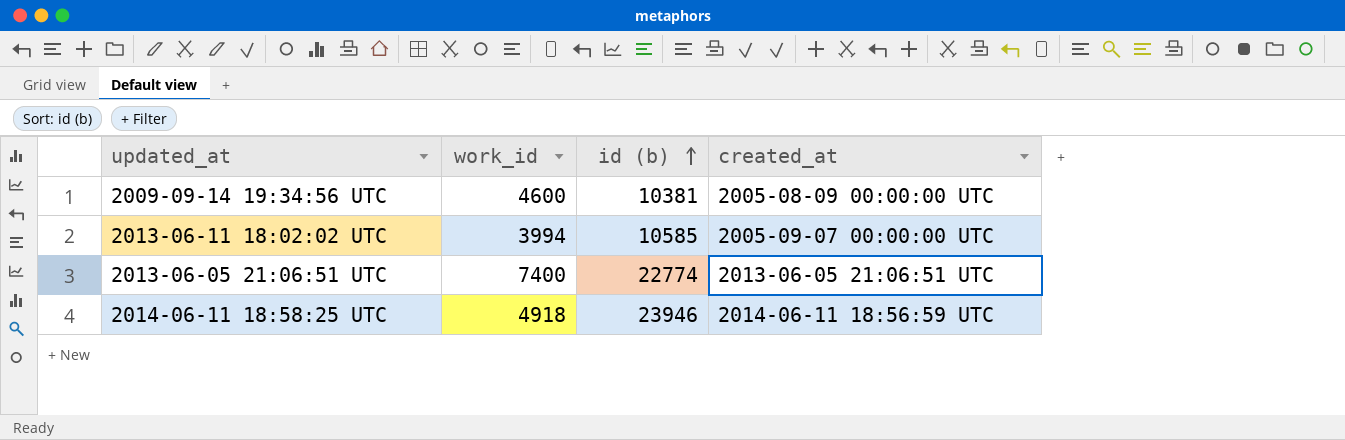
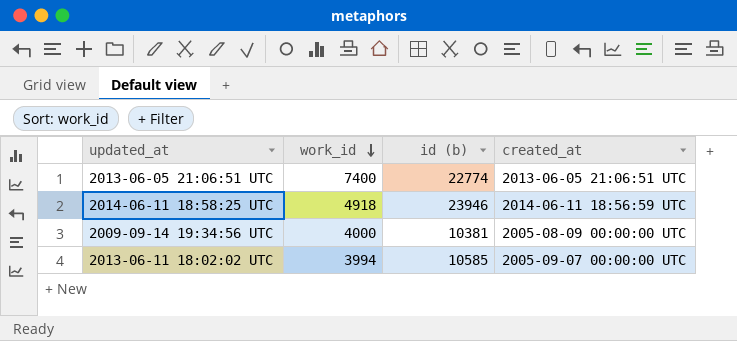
row order: id (b) ascending -> work_id descending
2009-09-14 19:34:56 UTC | work_id: 4600 -> 4000

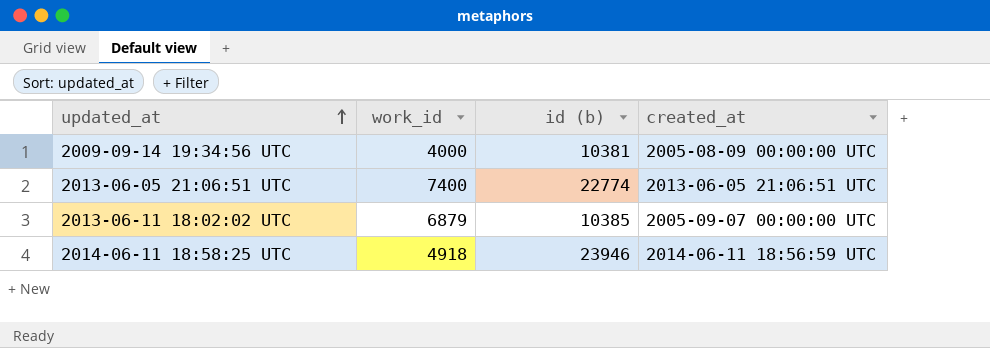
row order: work_id descending -> updated_at ascending
2013-06-11 18:02:02 UTC | work_id: 3994 -> 6879
2013-06-11 18:02:02 UTC | id (b): 10585 -> 10385

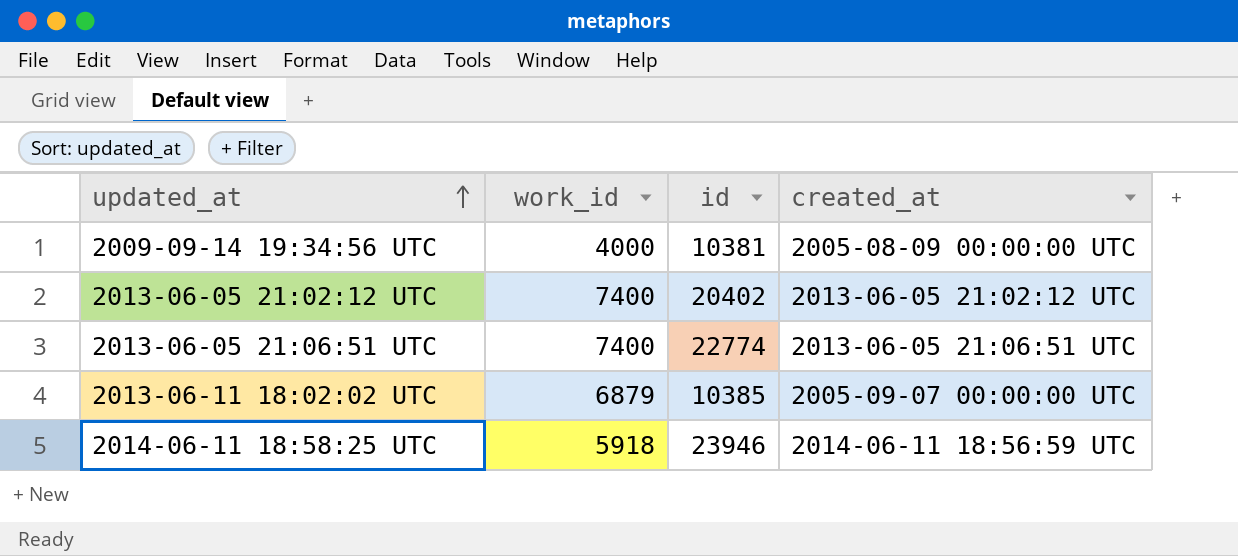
column name: id (b) -> id
row 2013-06-05 21:02:12 UTC: none -> 7400 | 20402 | 2013-06-05 21:02:12 UTC
2014-06-11 18:58:25 UTC | work_id: 4918 -> 5918

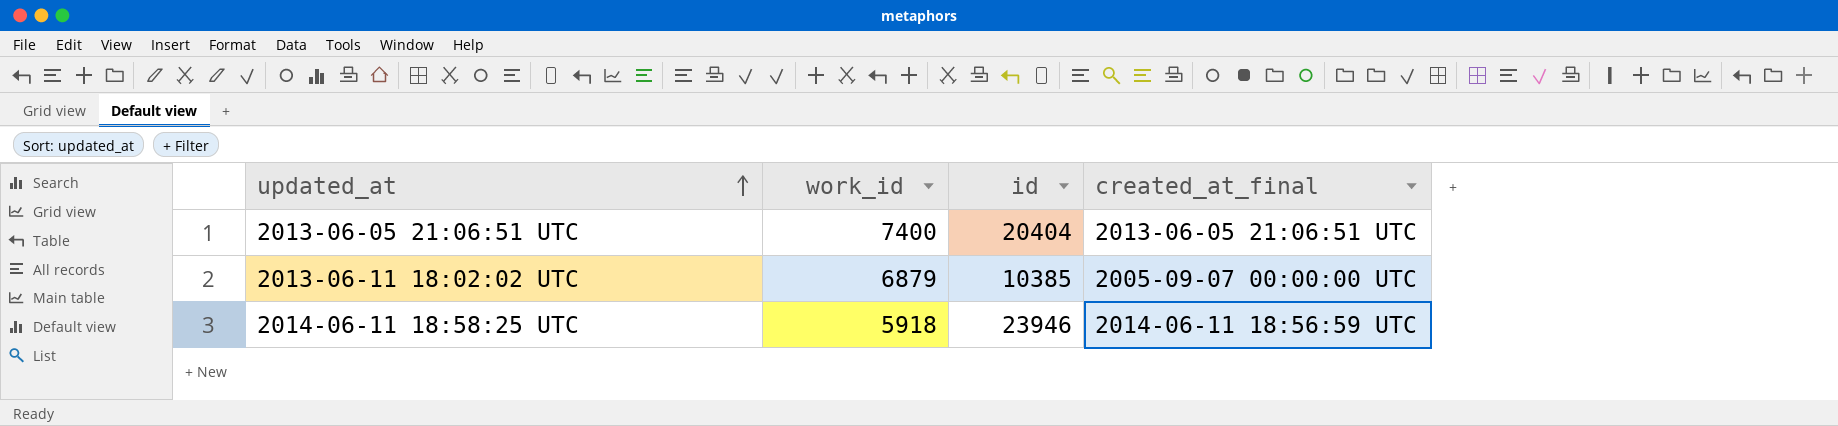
column name: created_at -> created_at_final
row 2009-09-14 19:34:56 UTC: 4000 | 10381 | 2005-08-09 00:00:00 UTC -> none
row 2013-06-05 21:02:12 UTC: 7400 | 20402 | 2013-06-05 21:02:12 UTC -> none
2013-06-05 21:06:51 UTC | id: 22774 -> 20404

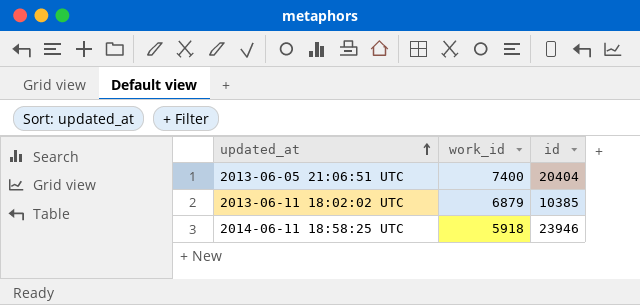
column created_at_final | position: 4 -> none

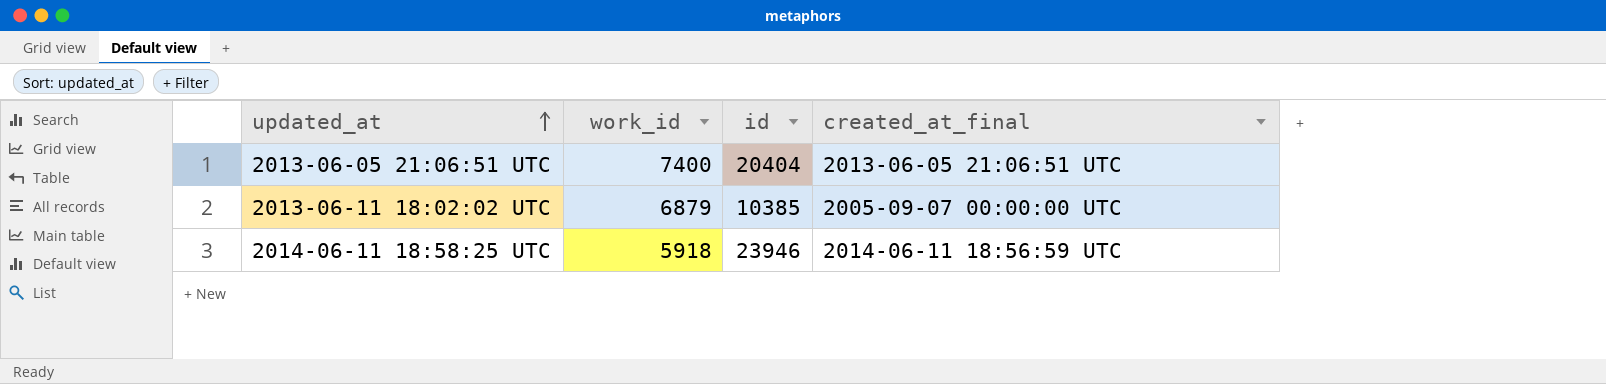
column created_at_final | position: none -> 4

